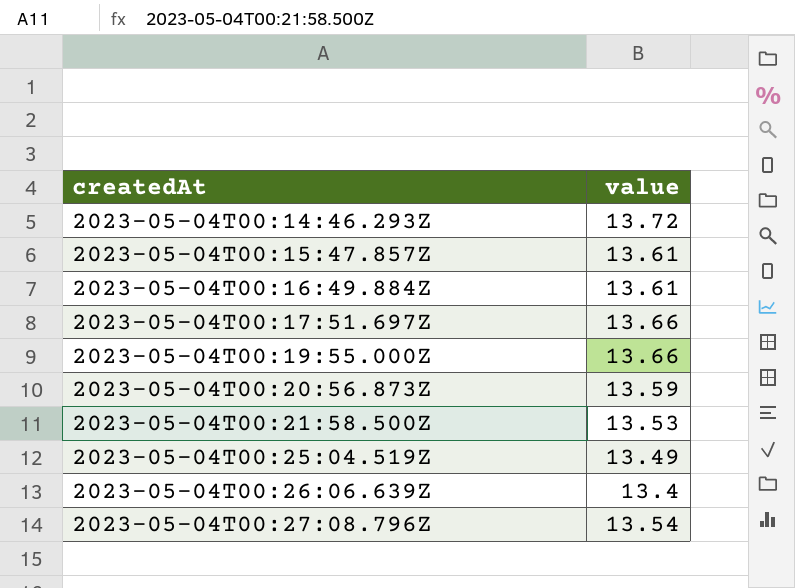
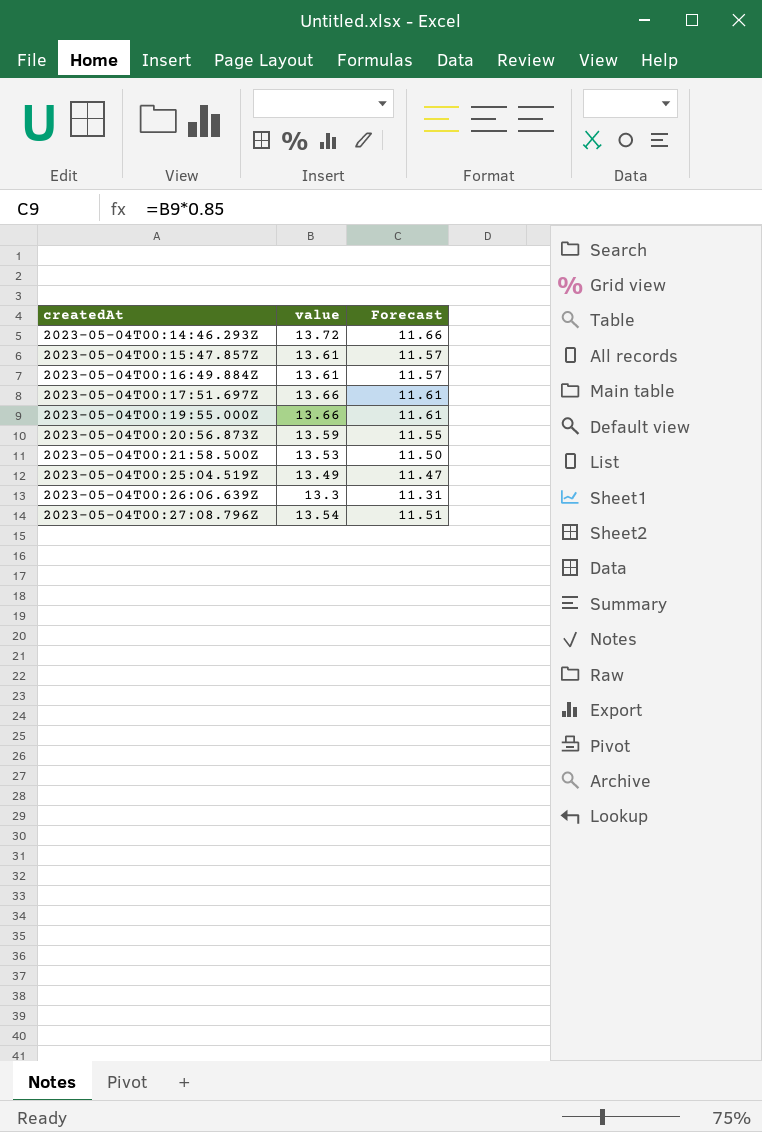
column Forecast | formula: none -> [value] * 0.85
2023-05-04T00:26:06.639Z | value: 13.4 -> 13.3

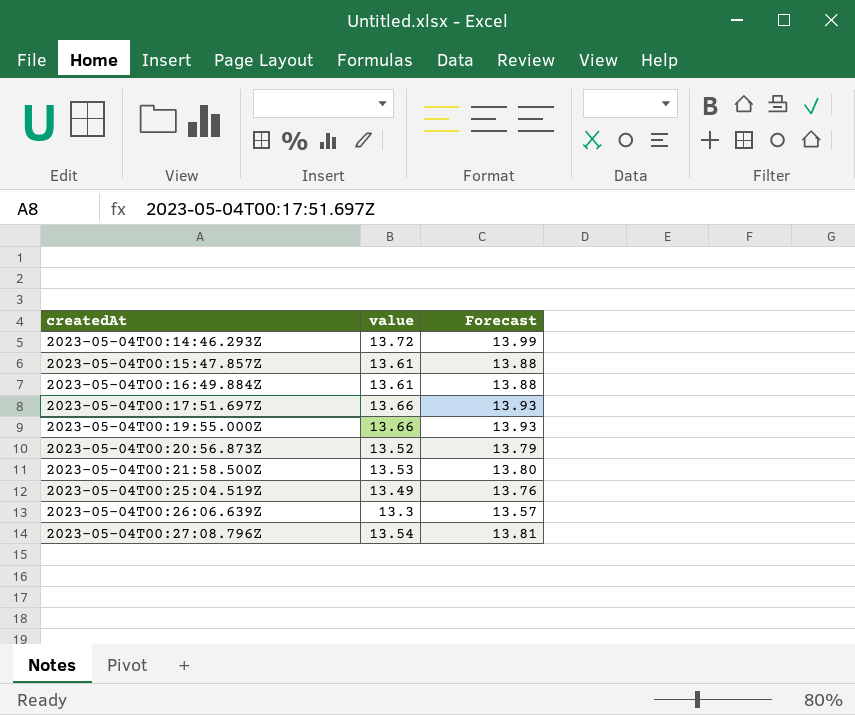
column Forecast | formula: [value] * 0.85 -> [value] * 1.02
2023-05-04T00:20:56.873Z | value: 13.59 -> 13.52

